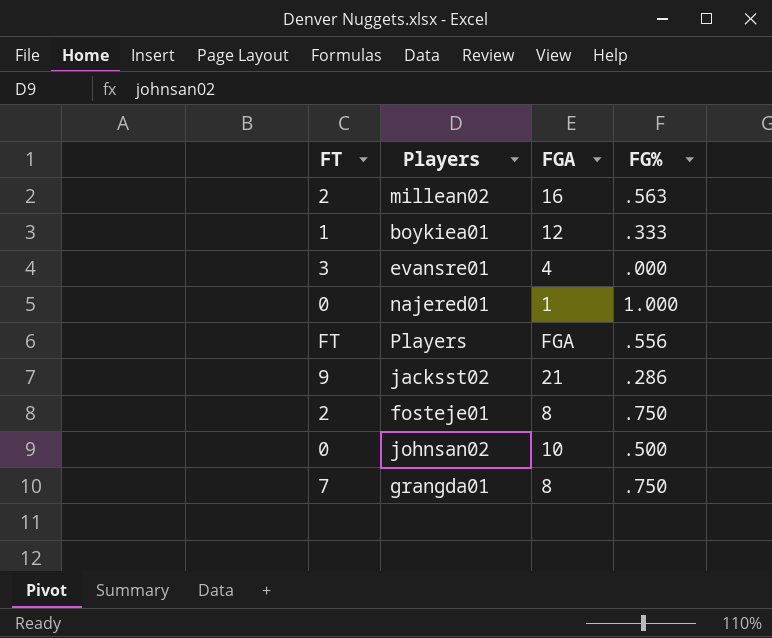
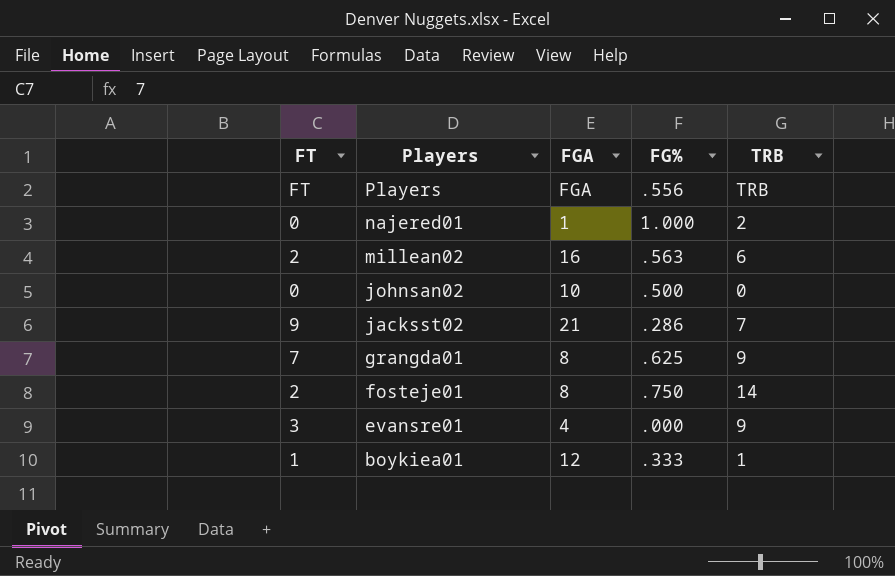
row order: none -> Players descending
column TRB | position: none -> 5
grangda01 | FG%: .750 -> .625

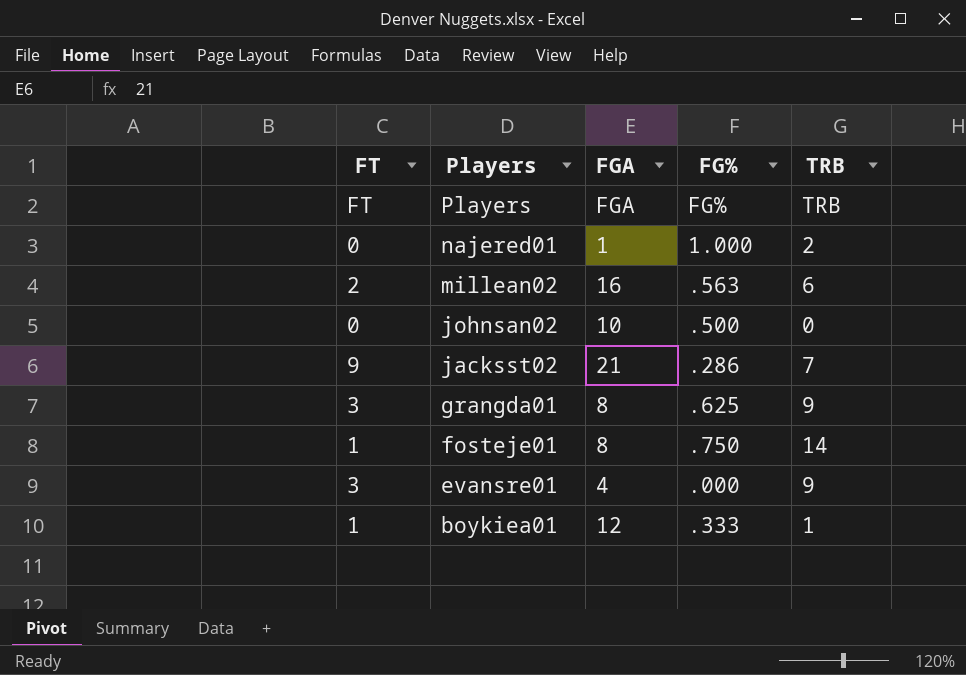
Players | FG%: .556 -> FG%
grangda01 | FT: 7 -> 3
fosteje01 | FT: 2 -> 1

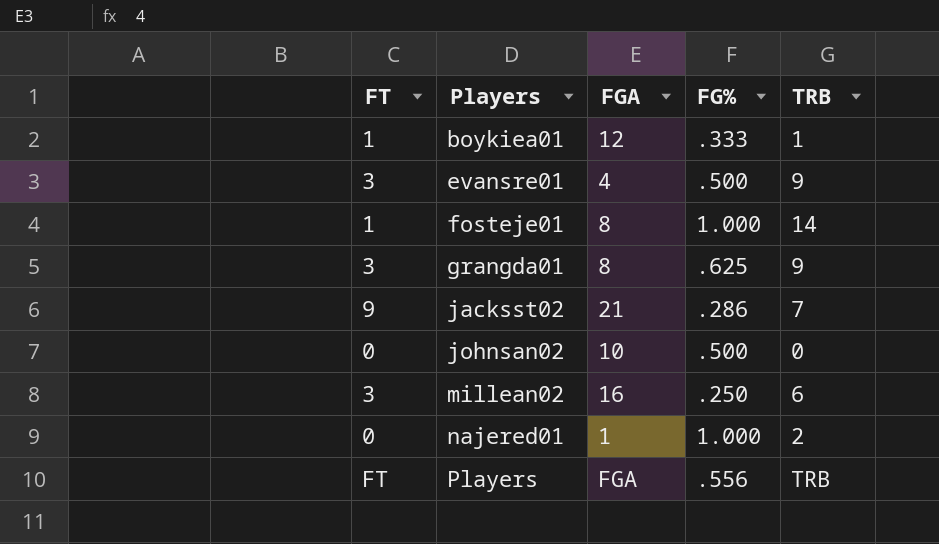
row order: Players descending -> Players ascending
evansre01 | FG%: .000 -> .500
fosteje01 | FG%: .750 -> 1.000
millean02 | FT: 2 -> 3
millean02 | FG%: .563 -> .250
Players | FG%: FG% -> .556

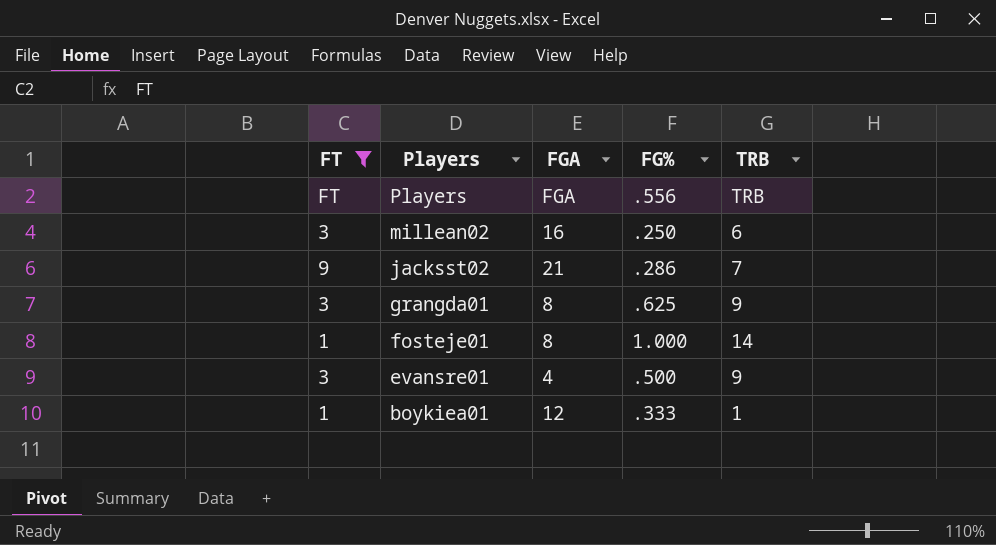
filter: none -> FT != 0
row order: Players ascending -> Players descending

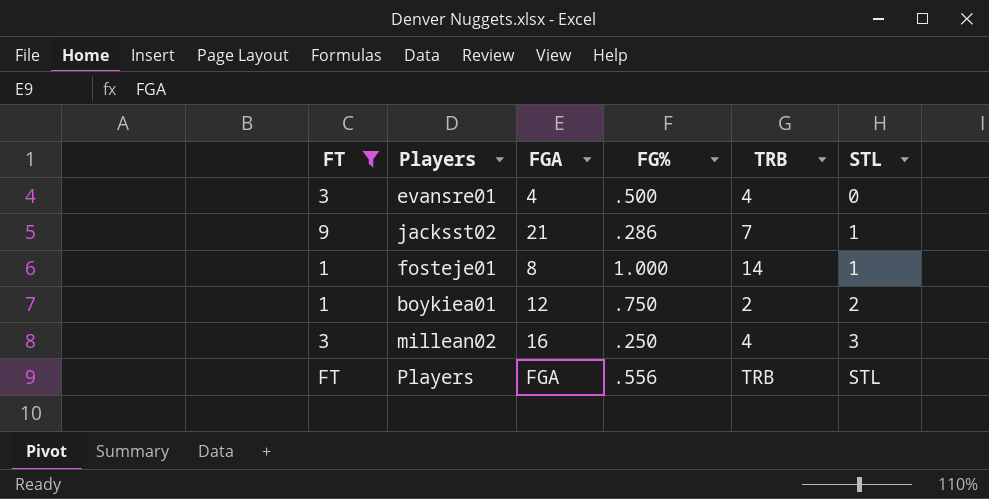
row order: Players descending -> STL ascending
column STL | position: none -> 6
row grangda01: 3 | 8 | .625 | 9 -> none
evansre01 | TRB: 9 -> 4
boykiea01 | FG%: .333 -> .750
boykiea01 | TRB: 1 -> 2
millean02 | TRB: 6 -> 4

